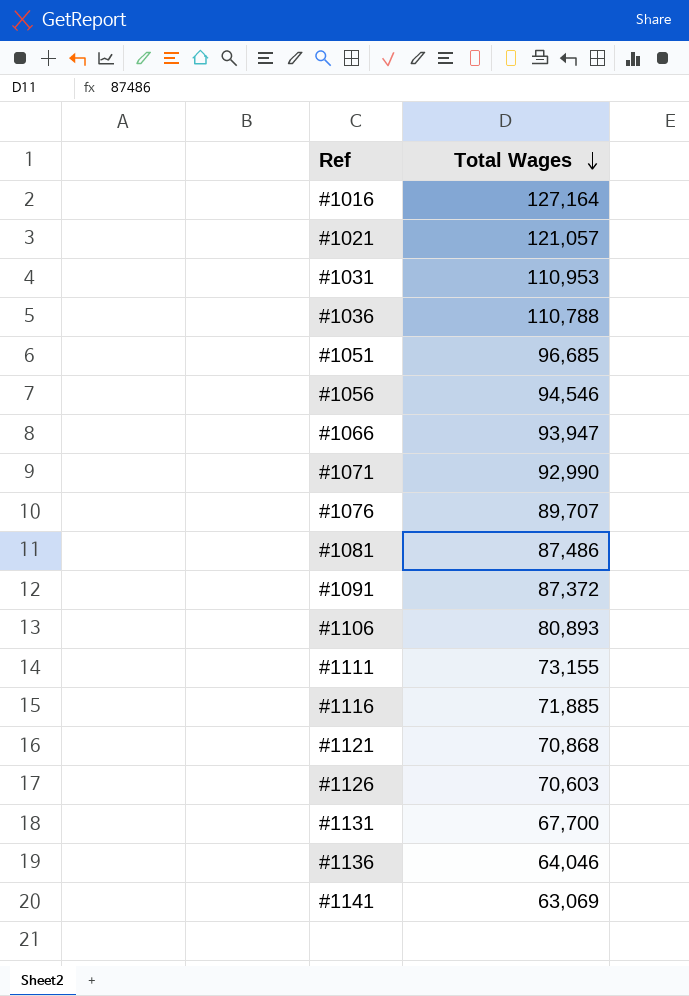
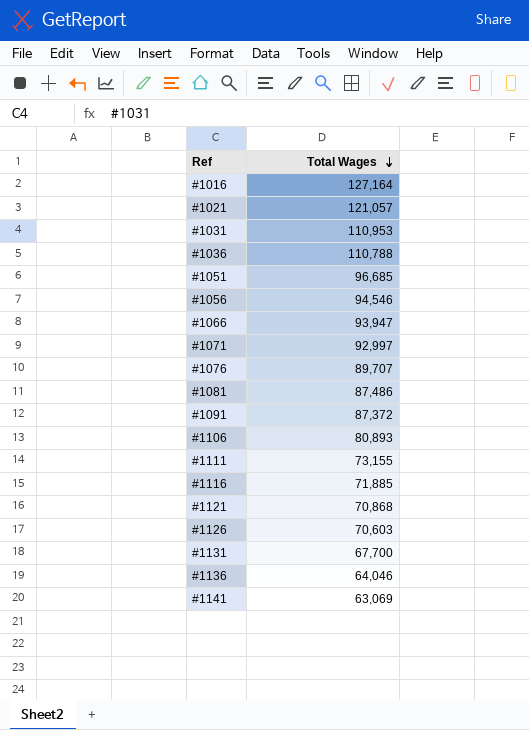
#1071 | Total Wages: 92,990 -> 92,997

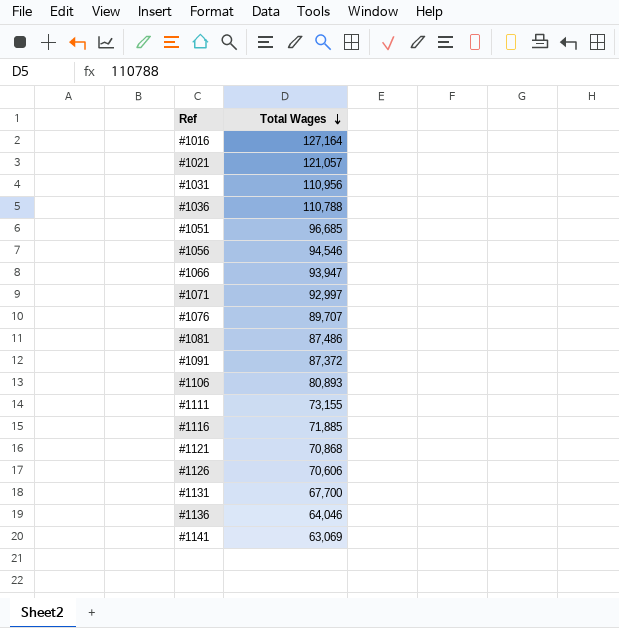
#1031 | Total Wages: 110,953 -> 110,956
#1126 | Total Wages: 70,603 -> 70,606

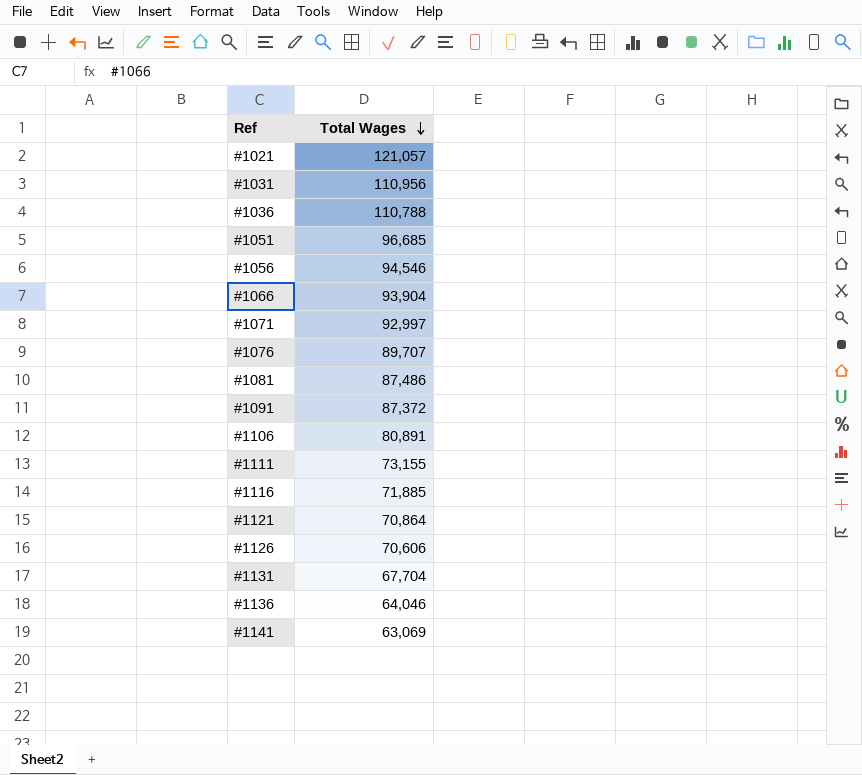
row #1016: 127,164 -> none
#1066 | Total Wages: 93,947 -> 93,904
#1106 | Total Wages: 80,893 -> 80,891
#1121 | Total Wages: 70,868 -> 70,864
#1131 | Total Wages: 67,700 -> 67,704

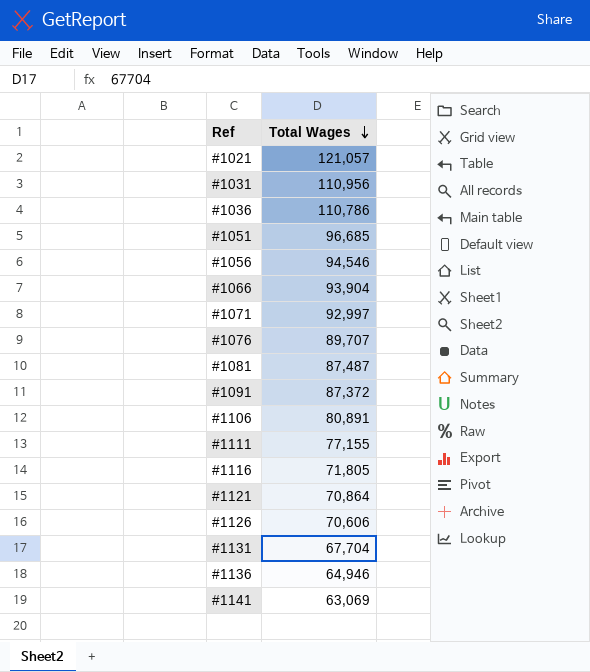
#1036 | Total Wages: 110,788 -> 110,786
#1081 | Total Wages: 87,486 -> 87,487
#1111 | Total Wages: 73,155 -> 77,155
#1116 | Total Wages: 71,885 -> 71,805
#1136 | Total Wages: 64,046 -> 64,946

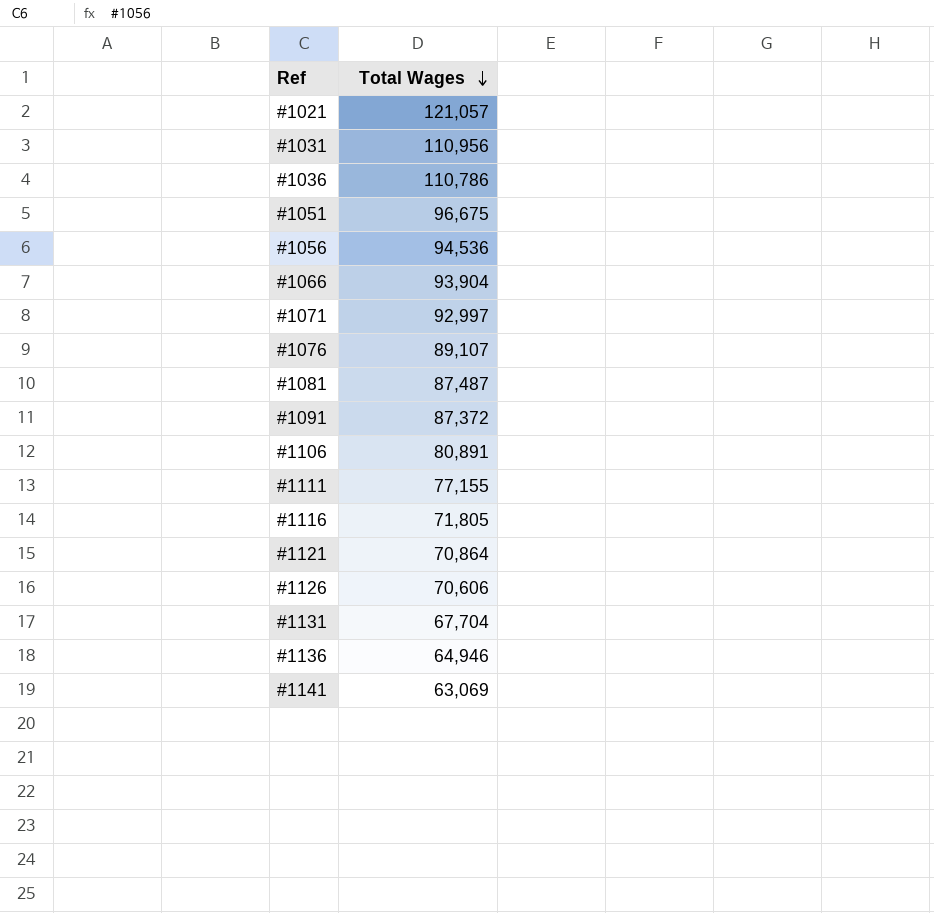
#1051 | Total Wages: 96,685 -> 96,675
#1056 | Total Wages: 94,546 -> 94,536
#1076 | Total Wages: 89,707 -> 89,107

